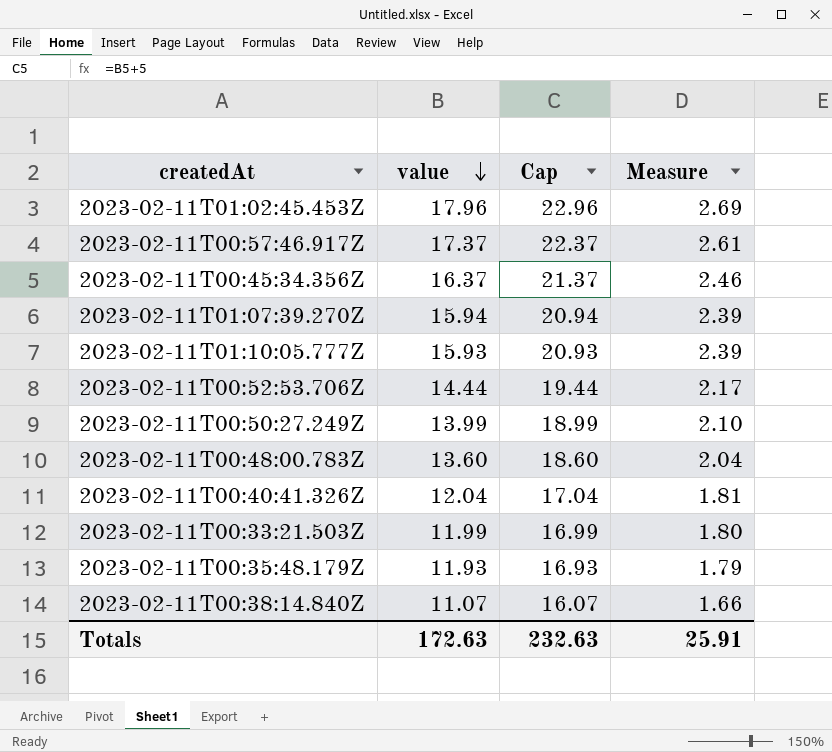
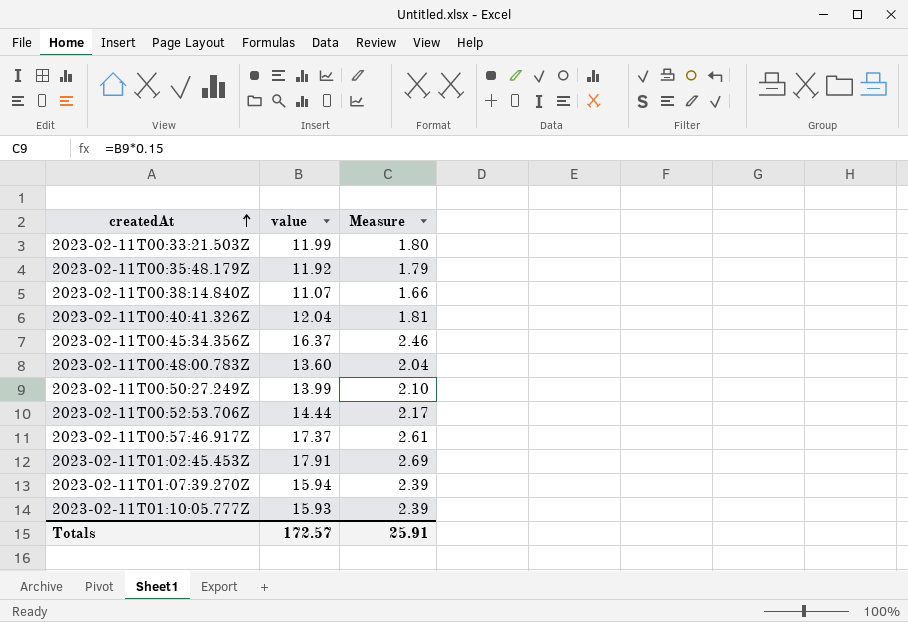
row order: value descending -> createdAt ascending
column Cap | formula: [value] + 5 -> none
2023-02-11T00:35:48.179Z | value: 11.93 -> 11.92
2023-02-11T01:02:45.453Z | value: 17.96 -> 17.91
Totals | value: 172.63 -> 172.57

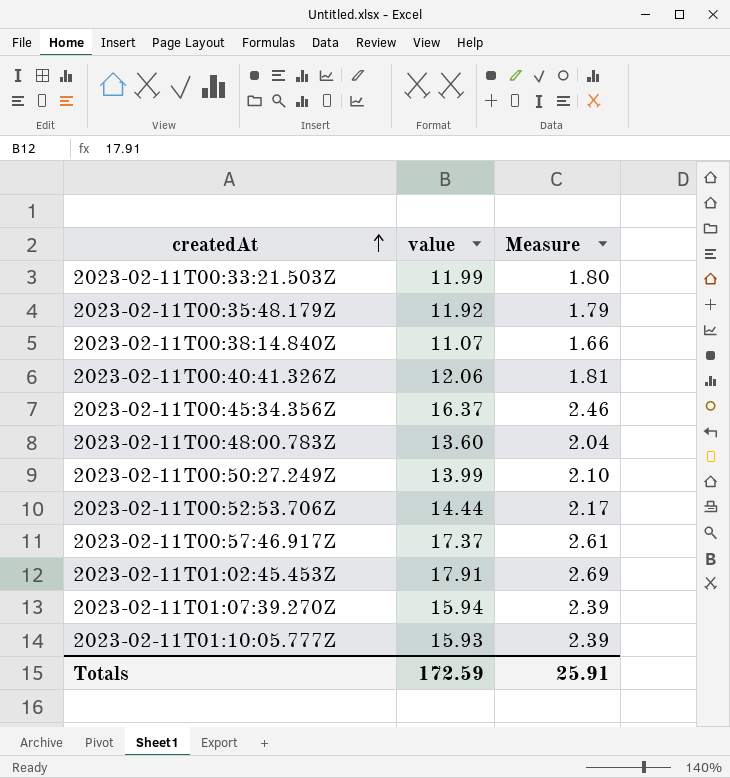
2023-02-11T00:40:41.326Z | value: 12.04 -> 12.06
Totals | value: 172.57 -> 172.59

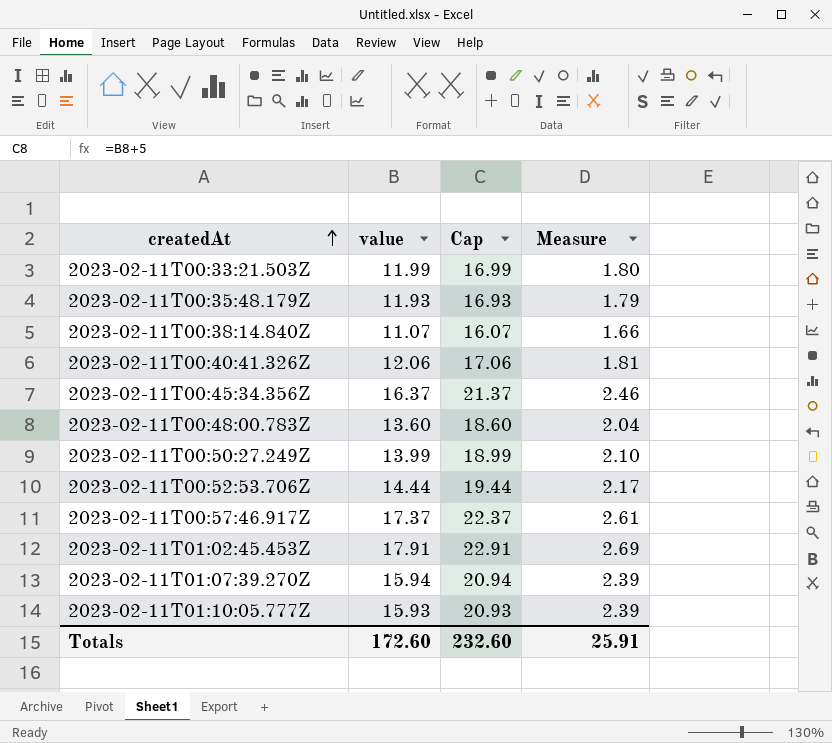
column Cap | formula: none -> [value] + 5
2023-02-11T00:35:48.179Z | value: 11.92 -> 11.93
Totals | value: 172.59 -> 172.60

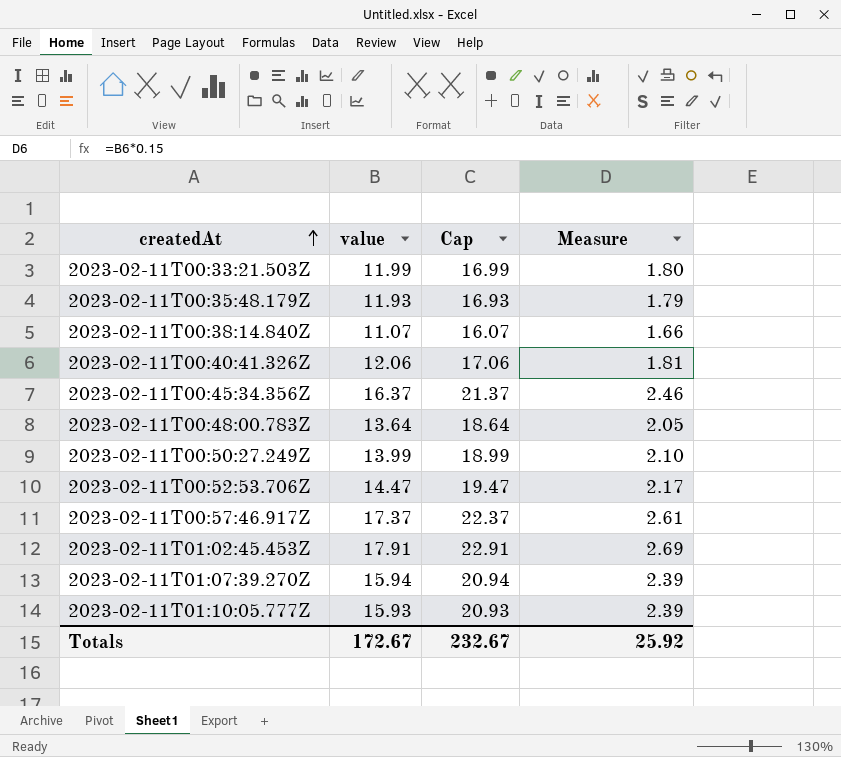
2023-02-11T00:48:00.783Z | value: 13.60 -> 13.64
2023-02-11T00:48:00.783Z | Cap: 18.60 -> 18.64
2023-02-11T00:48:00.783Z | Measure: 2.04 -> 2.05
2023-02-11T00:52:53.706Z | value: 14.44 -> 14.47
2023-02-11T00:52:53.706Z | Cap: 19.44 -> 19.47
Totals | value: 172.60 -> 172.67
Totals | Cap: 232.60 -> 232.67
Totals | Measure: 25.91 -> 25.92

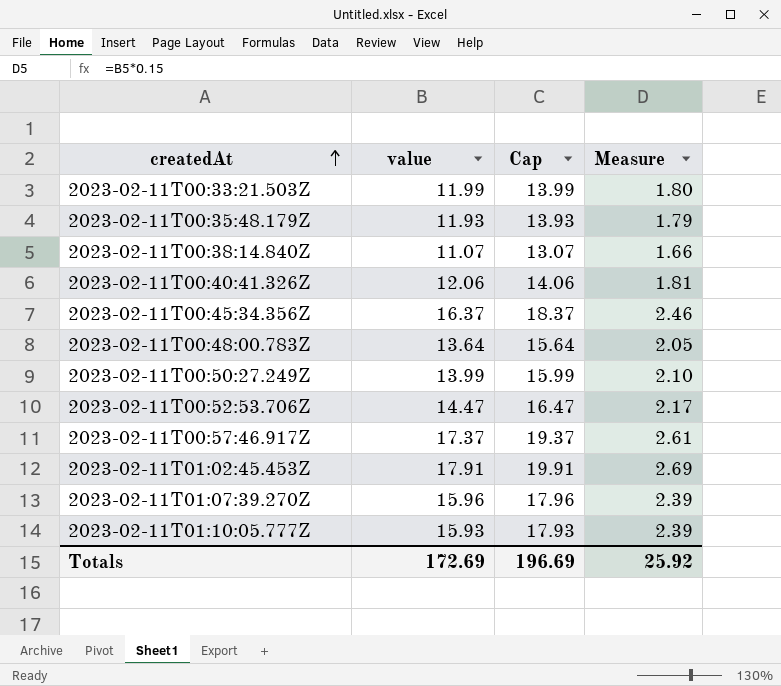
column Cap | formula: [value] + 5 -> [value] + 2
2023-02-11T01:07:39.270Z | value: 15.94 -> 15.96
Totals | value: 172.67 -> 172.69
Totals | Cap: 232.67 -> 196.69

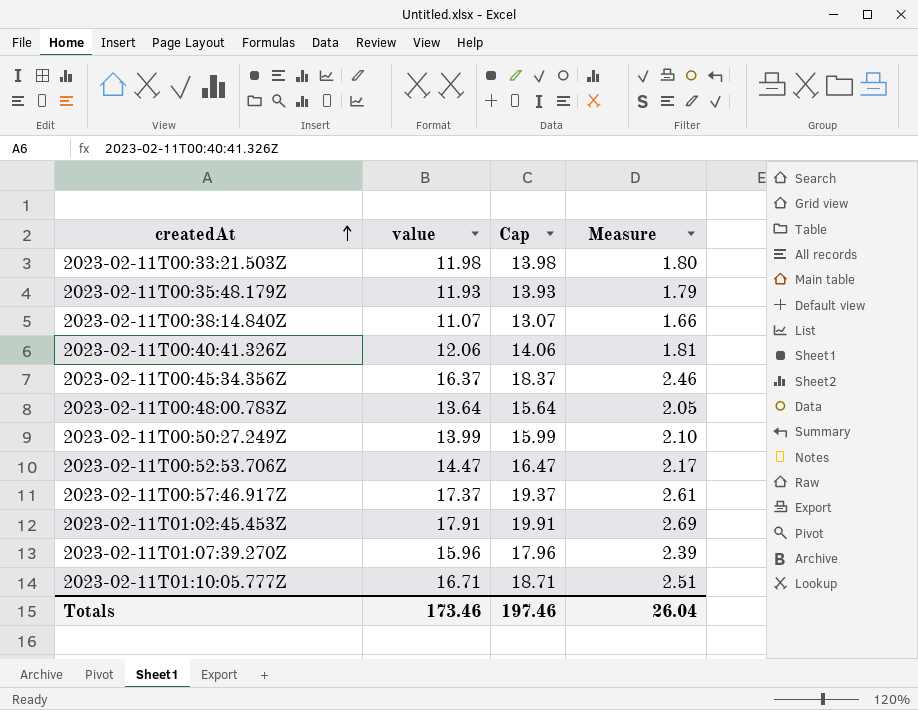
2023-02-11T00:33:21.503Z | value: 11.99 -> 11.98
2023-02-11T00:33:21.503Z | Cap: 13.99 -> 13.98
2023-02-11T01:10:05.777Z | value: 15.93 -> 16.71
2023-02-11T01:10:05.777Z | Cap: 17.93 -> 18.71
2023-02-11T01:10:05.777Z | Measure: 2.39 -> 2.51
Totals | value: 172.69 -> 173.46
Totals | Cap: 196.69 -> 197.46
Totals | Measure: 25.92 -> 26.04

